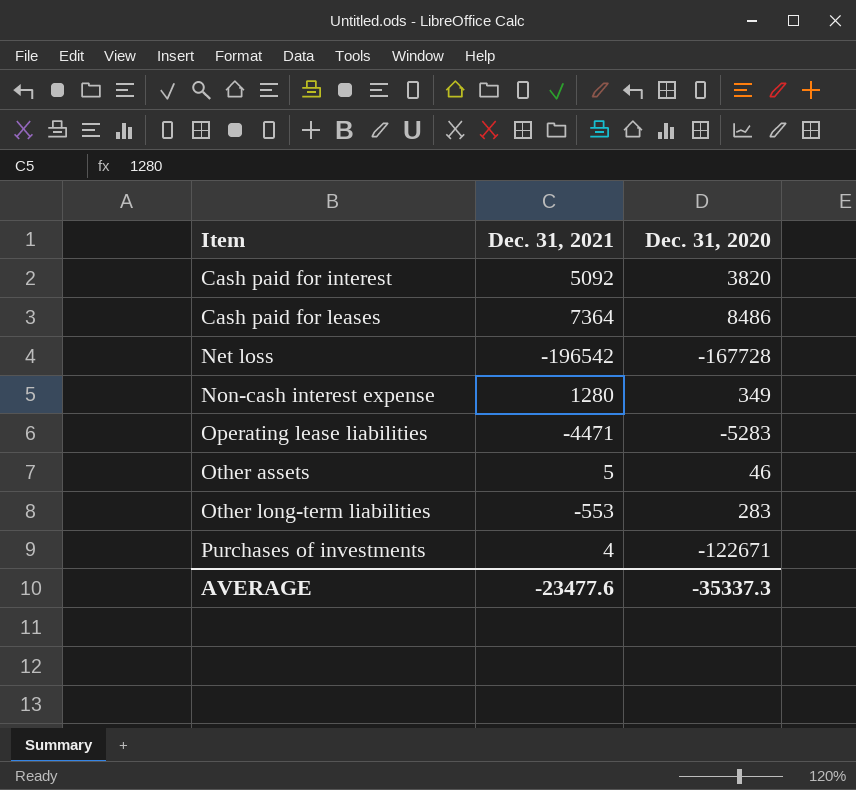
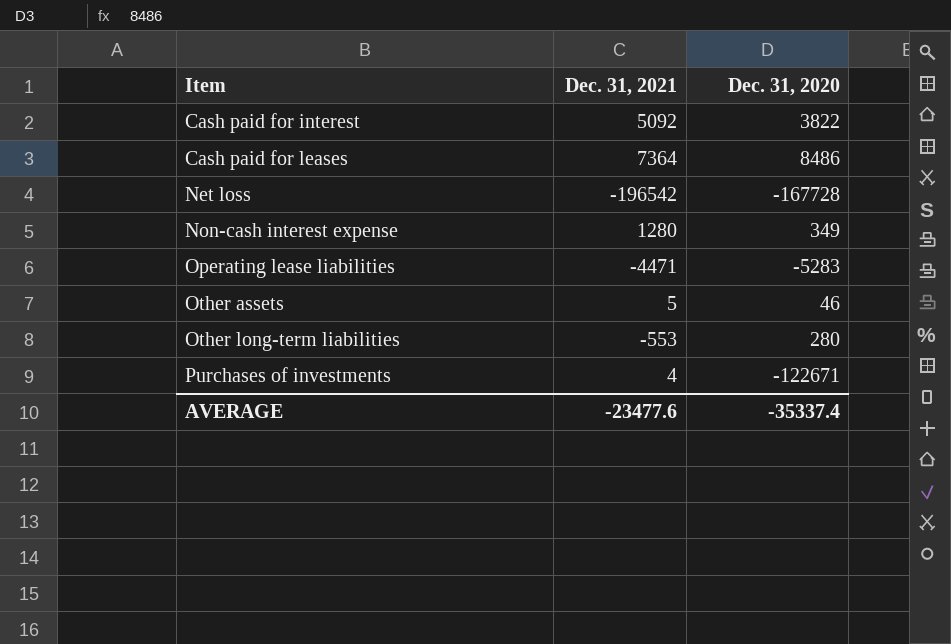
Cash paid for interest | Dec. 31, 2020: 3820 -> 3822
Other long-term liabilities | Dec. 31, 2020: 283 -> 280
AVERAGE | Dec. 31, 2020: -35337.3 -> -35337.4

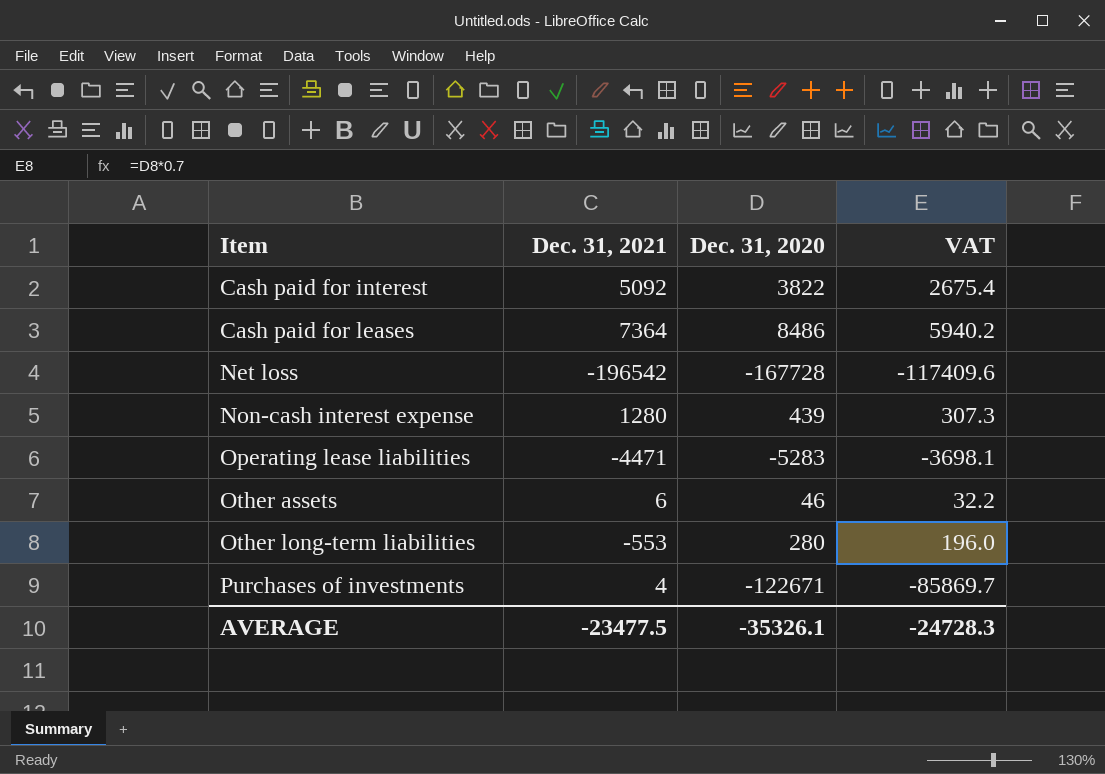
column VAT | formula: none -> [Dec. 31, 2020] * 0.7
Non-cash interest expense | Dec. 31, 2020: 349 -> 439
Other assets | Dec. 31, 2021: 5 -> 6
AVERAGE | Dec. 31, 2021: -23477.6 -> -23477.5
AVERAGE | Dec. 31, 2020: -35337.4 -> -35326.1

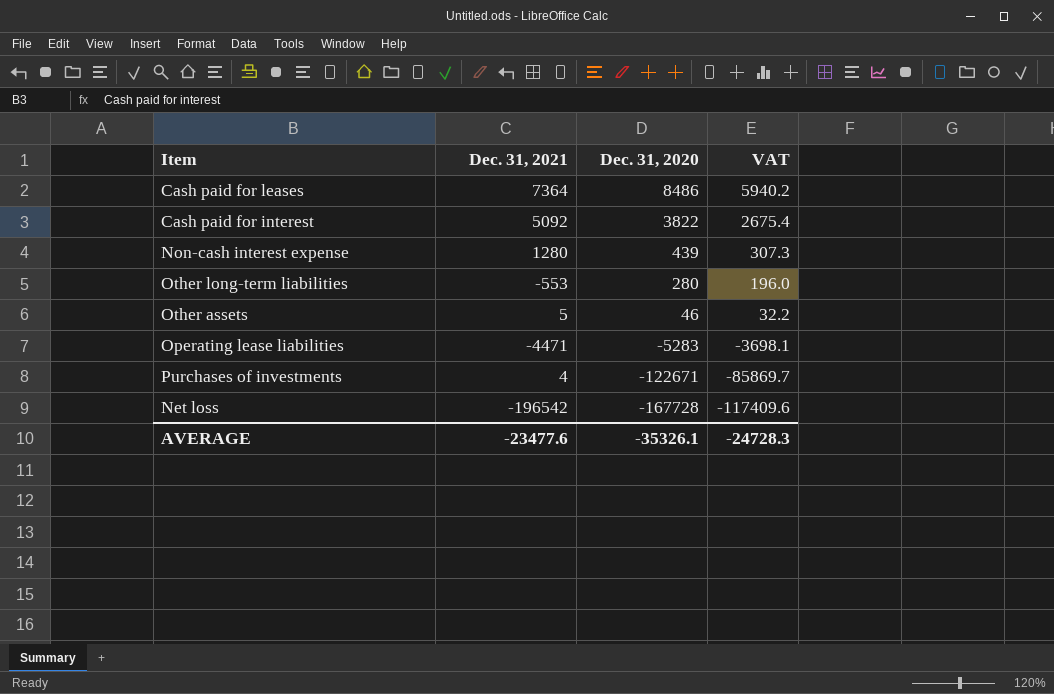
row order: Item ascending -> Dec. 31, 2020 descending
Other assets | Dec. 31, 2021: 6 -> 5
AVERAGE | Dec. 31, 2021: -23477.5 -> -23477.6

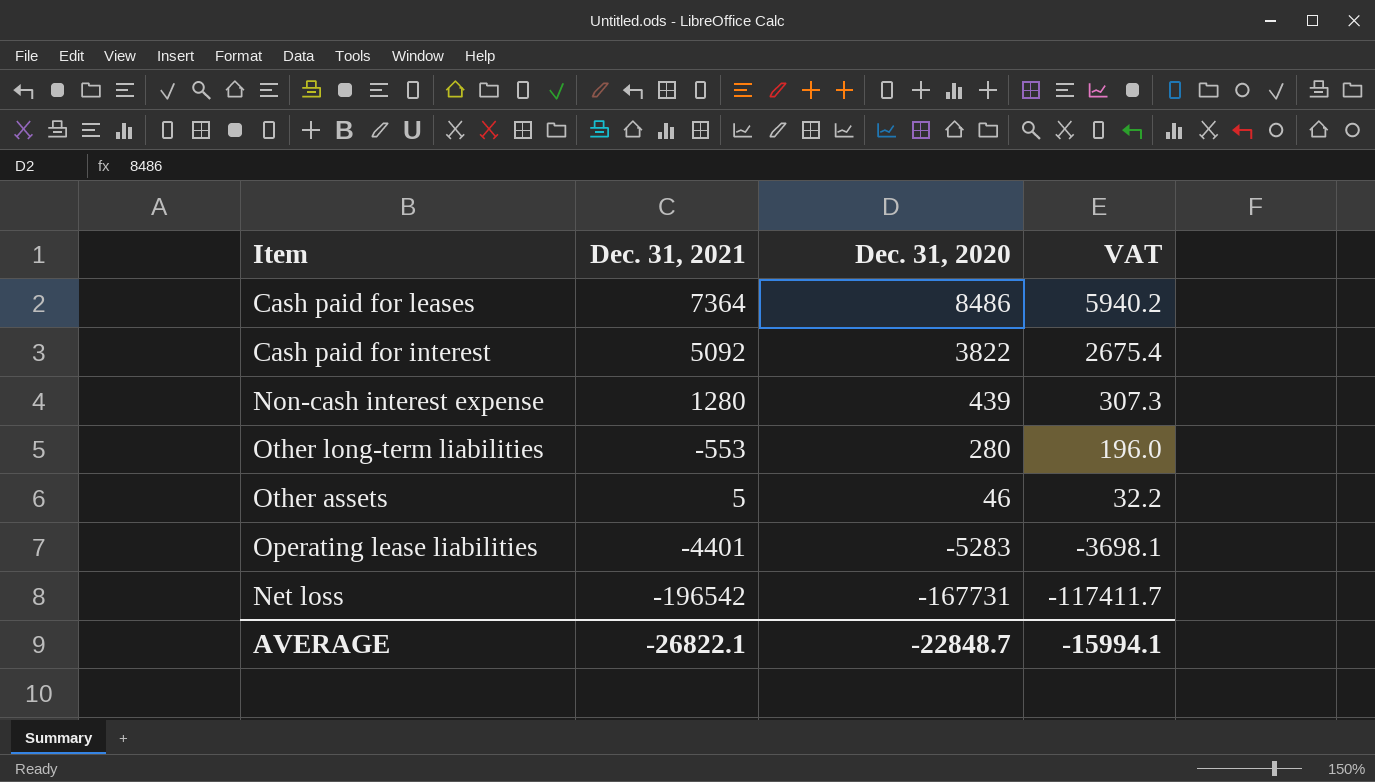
row Purchases of investments: 4 | -122671 | -85869.7 -> none
Operating lease liabilities | Dec. 31, 2021: -4471 -> -4401
Net loss | Dec. 31, 2020: -167728 -> -167731
Net loss | VAT: -117409.6 -> -117411.7
AVERAGE | Dec. 31, 2021: -23477.6 -> -26822.1
AVERAGE | Dec. 31, 2020: -35326.1 -> -22848.7
AVERAGE | VAT: -24728.3 -> -15994.1

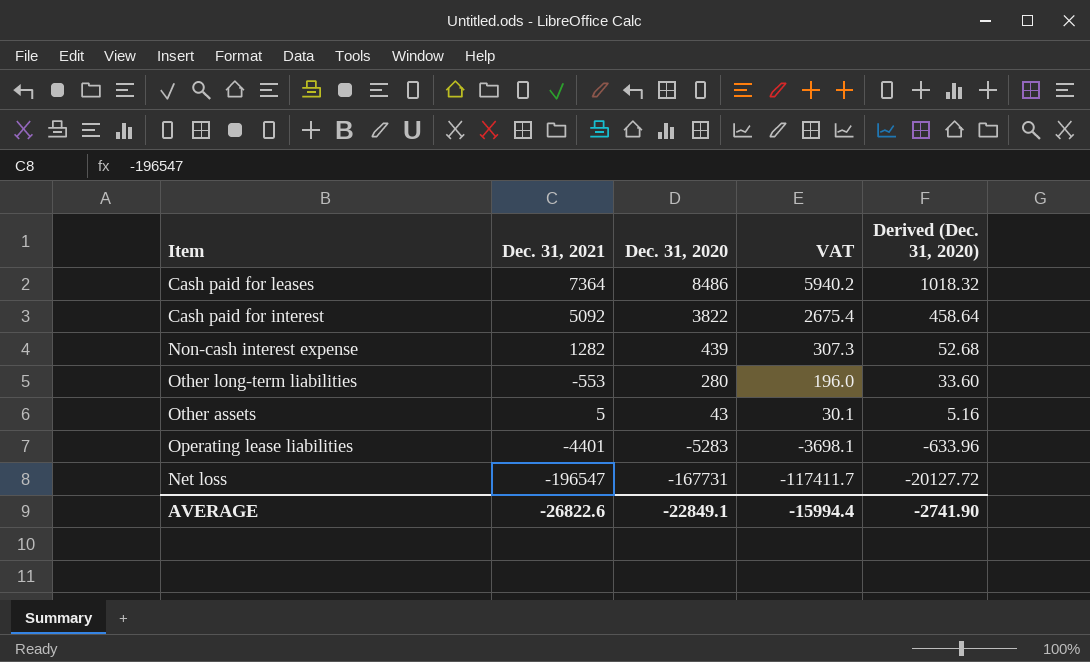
column Derived (Dec. 31, 2020) | formula: none -> [Dec. 31, 2020] * 0.12
Non-cash interest expense | Dec. 31, 2021: 1280 -> 1282
Other assets | Dec. 31, 2020: 46 -> 43
Other assets | VAT: 32.2 -> 30.1
Net loss | Dec. 31, 2021: -196542 -> -196547
AVERAGE | Dec. 31, 2021: -26822.1 -> -26822.6
AVERAGE | Dec. 31, 2020: -22848.7 -> -22849.1
AVERAGE | VAT: -15994.1 -> -15994.4

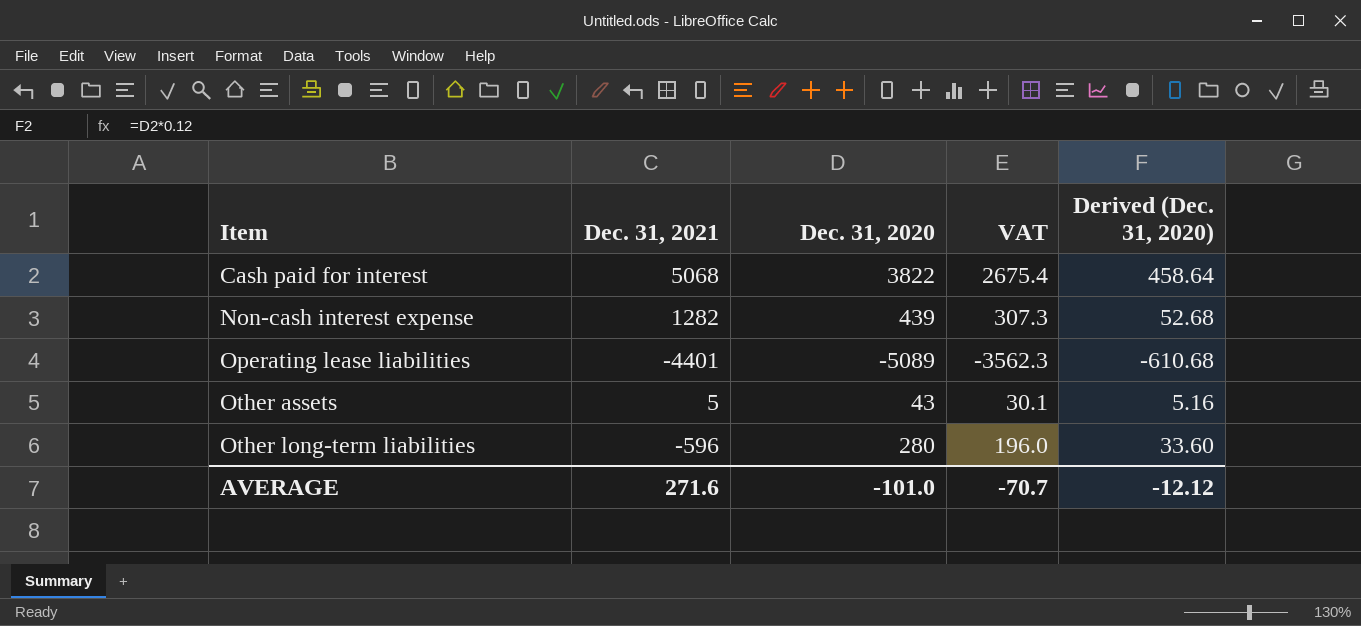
row order: Dec. 31, 2020 descending -> Item ascending
row Cash paid for leases: 7364 | 8486 | 5940.2 | 1018.32 -> none
row Net loss: -196547 | -167731 | -117411.7 | -20127.72 -> none
Cash paid for interest | Dec. 31, 2021: 5092 -> 5068
Operating lease liabilities | Dec. 31, 2020: -5283 -> -5089
Operating lease liabilities | VAT: -3698.1 -> -3562.3
Operating lease liabilities | Derived (Dec. 31, 2020): -633.96 -> -610.68
Other long-term liabilities | Dec. 31, 2021: -553 -> -596
AVERAGE | Dec. 31, 2021: -26822.6 -> 271.6
AVERAGE | Dec. 31, 2020: -22849.1 -> -101.0
AVERAGE | VAT: -15994.4 -> -70.7
AVERAGE | Derived (Dec. 31, 2020): -2741.90 -> -12.12

